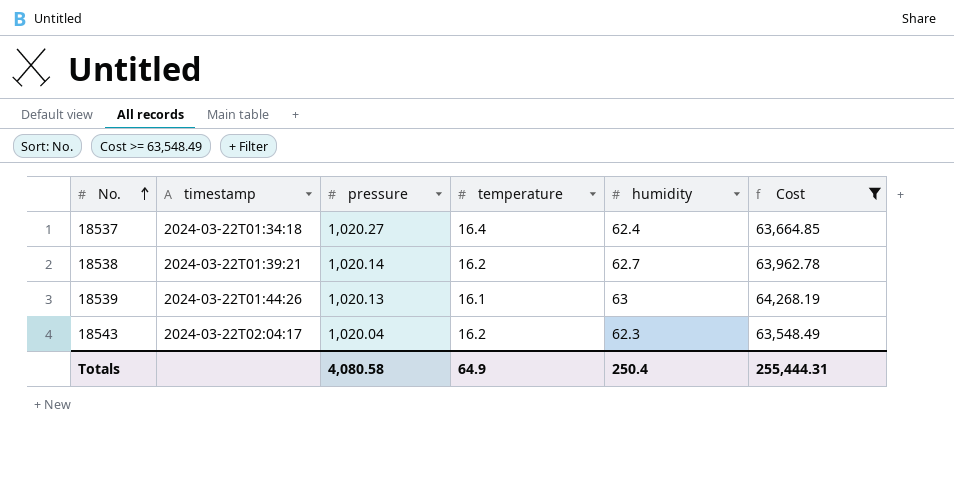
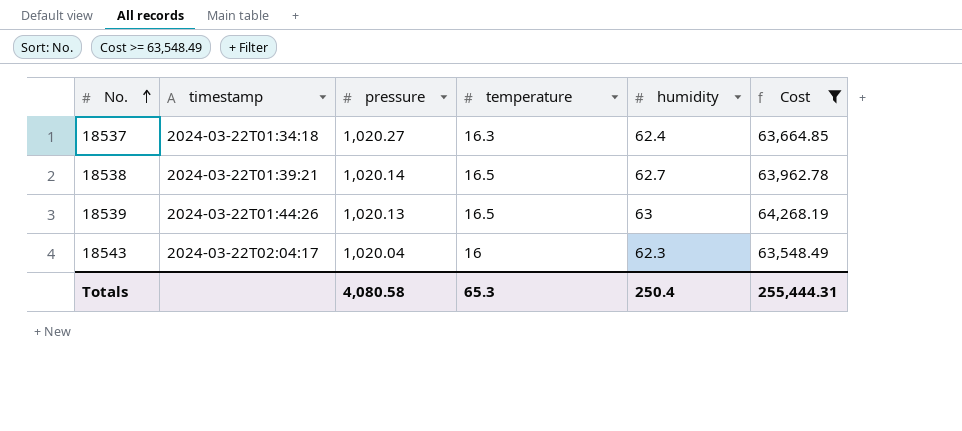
18537 | temperature: 16.4 -> 16.3
18538 | temperature: 16.2 -> 16.5
18539 | temperature: 16.1 -> 16.5
18543 | temperature: 16.2 -> 16
Totals | temperature: 64.9 -> 65.3

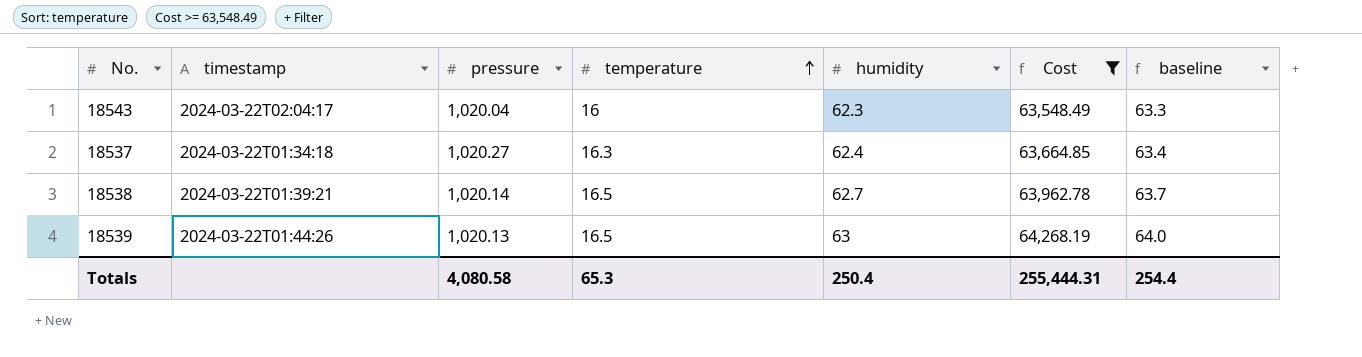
row order: No. ascending -> temperature ascending
column baseline | formula: none -> [humidity] + 1

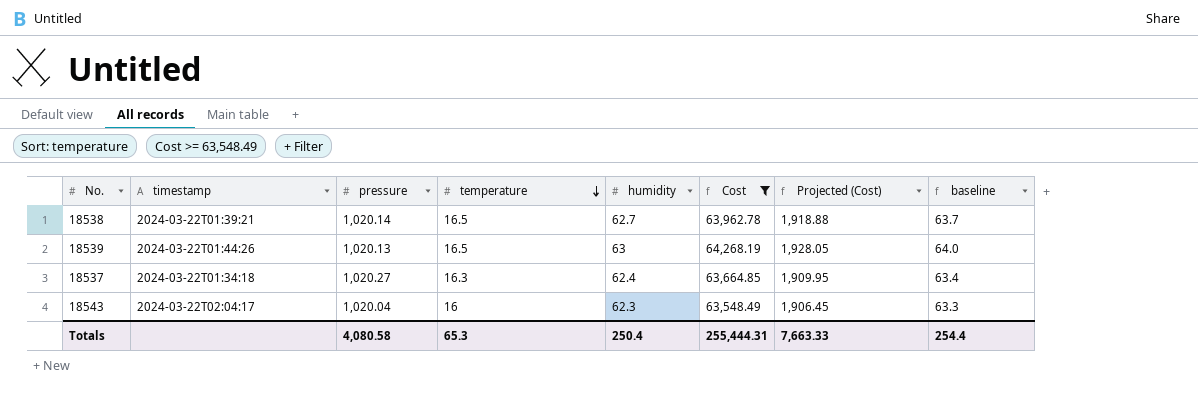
row order: temperature ascending -> temperature descending
column Projected (Cost) | formula: none -> [Cost] * 0.03

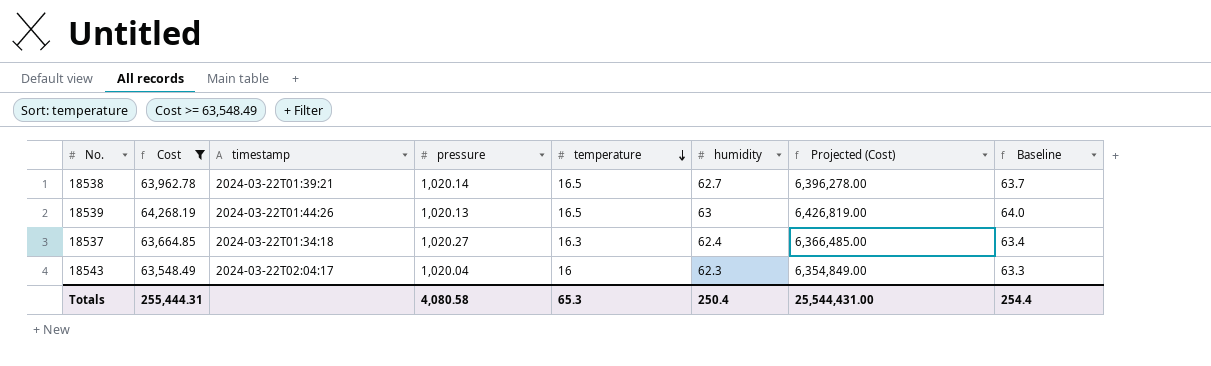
column Cost | position: 6 -> 2
column Projected (Cost) | formula: [Cost] * 0.03 -> [Cost] * 100
column name: baseline -> Baseline
Totals | Projected (Cost): 7,663.33 -> 25,544,431.00

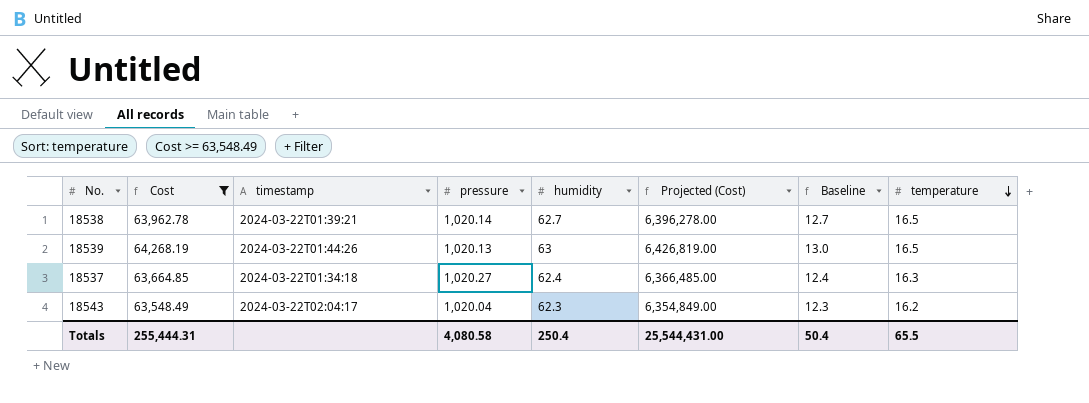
column Baseline | formula: [humidity] + 1 -> [humidity] - 50
column temperature | position: 5 -> 8
18543 | temperature: 16 -> 16.2
Totals | Baseline: 254.4 -> 50.4
Totals | temperature: 65.3 -> 65.5

